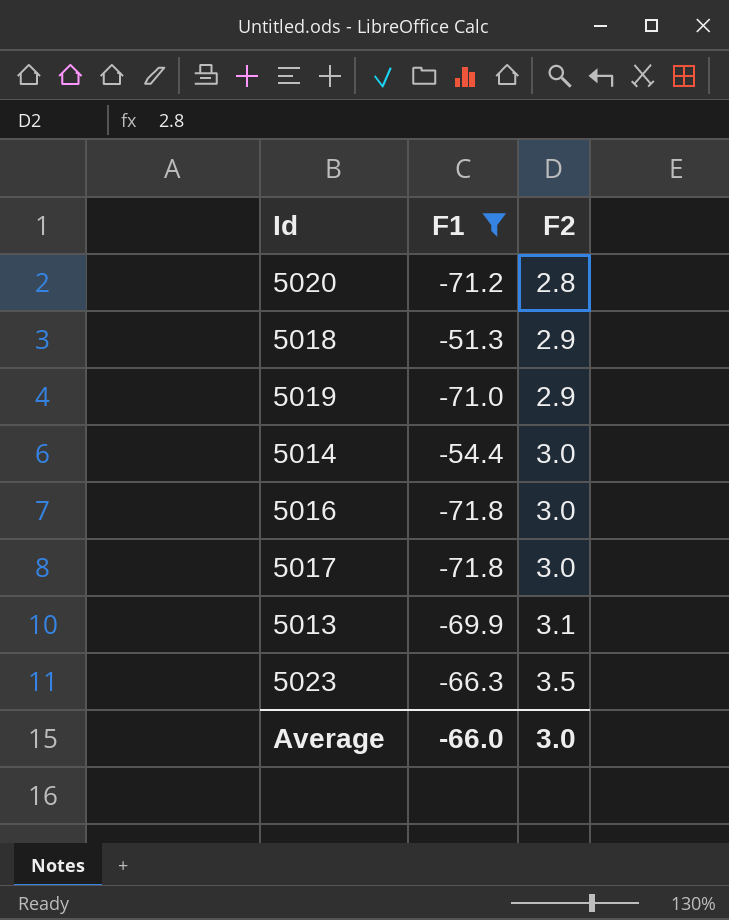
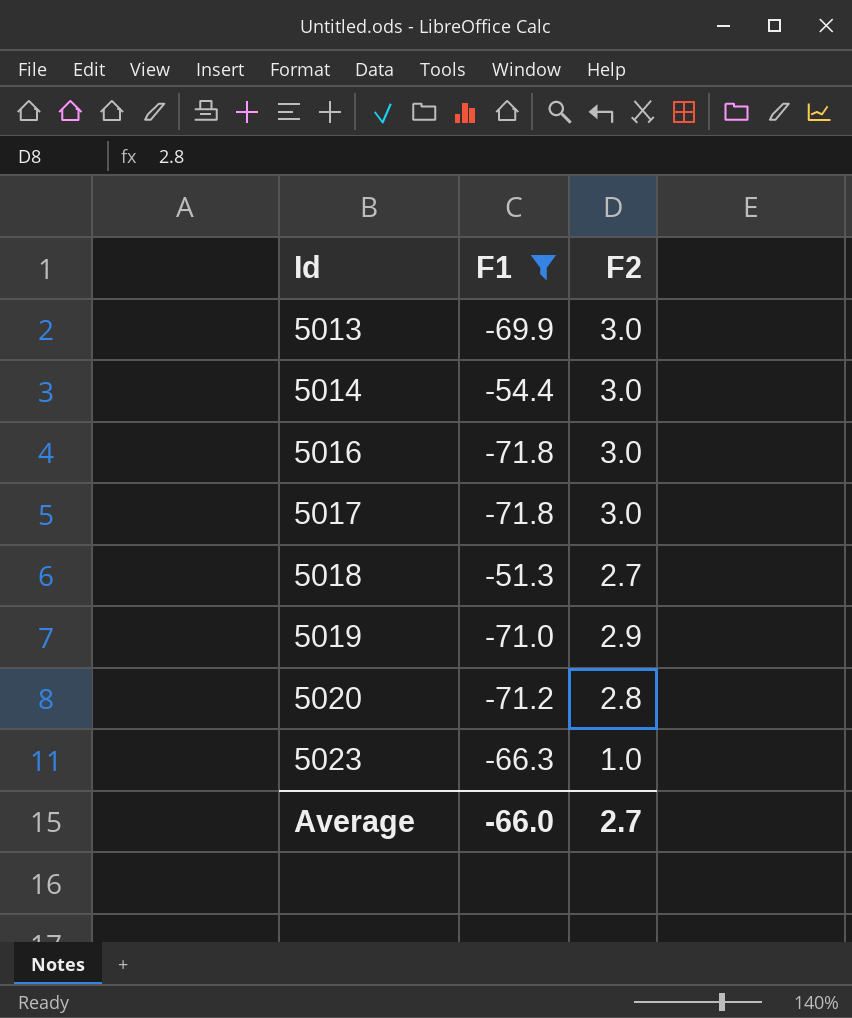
row order: F2 ascending -> Id ascending
5013 | F2: 3.1 -> 3.0
5018 | F2: 2.9 -> 2.7
5023 | F2: 3.5 -> 1.0
Average | F2: 3.0 -> 2.7

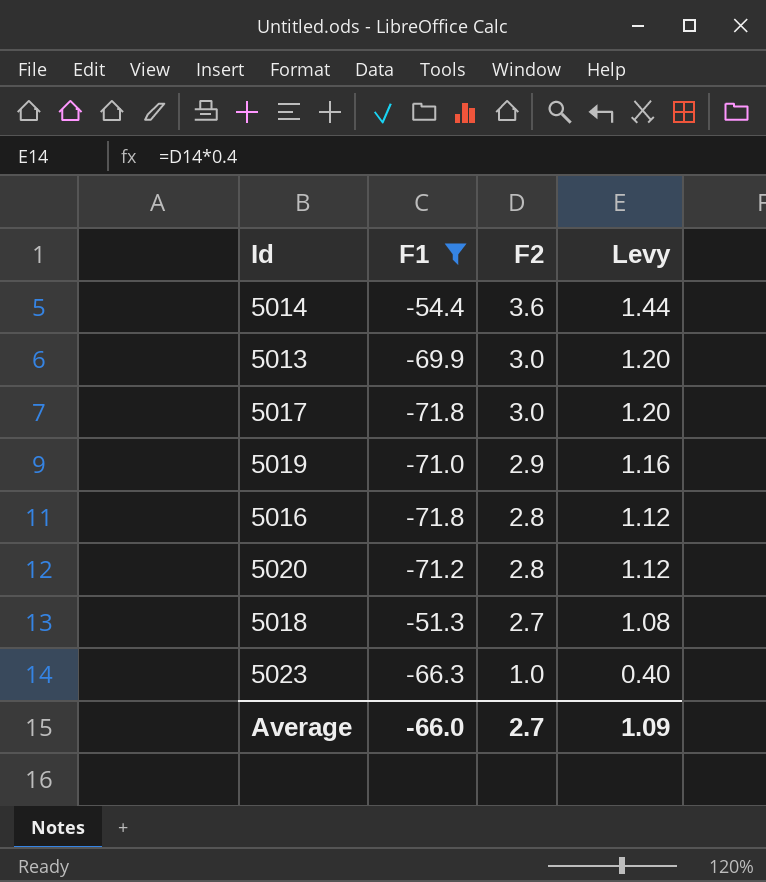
row order: Id ascending -> F2 descending
column Levy | formula: none -> [F2] * 0.4
5014 | F2: 3.0 -> 3.6
5016 | F2: 3.0 -> 2.8

